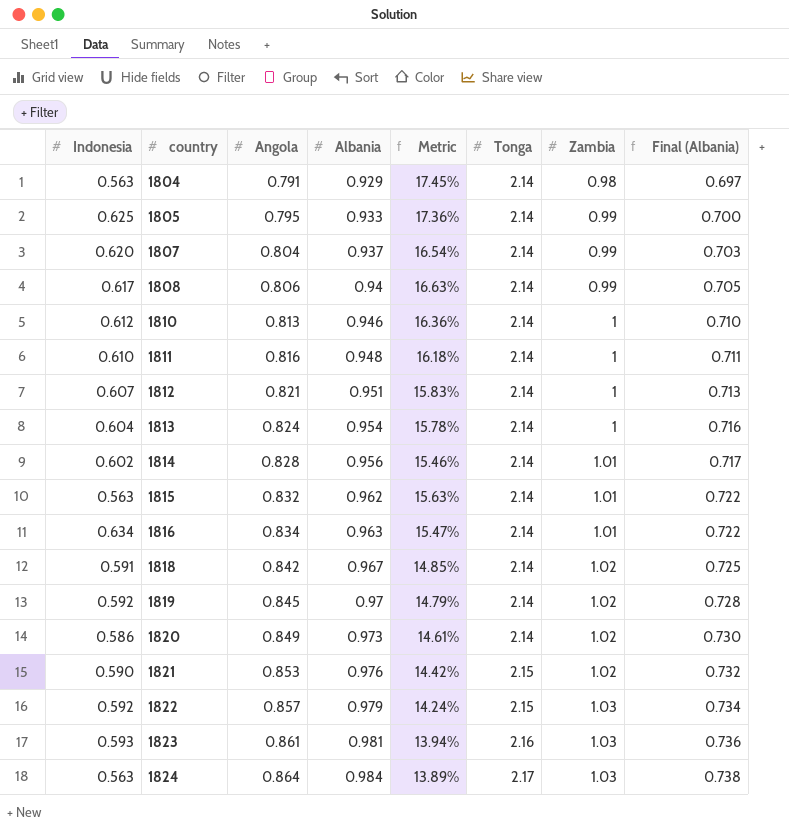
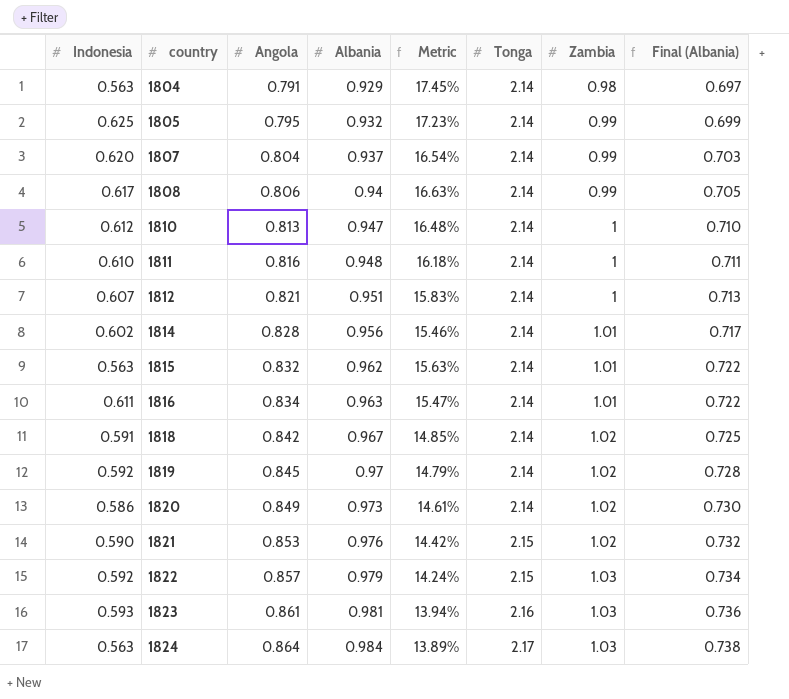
row 1813: 0.604 | 0.824 | 0.954 | 15.78% | 2.14 | 1 | 0.716 -> none
1805 | Albania: 0.933 -> 0.932
1805 | Metric: 17.36% -> 17.23%
1805 | Final (Albania): 0.700 -> 0.699
1810 | Albania: 0.946 -> 0.947
1810 | Metric: 16.36% -> 16.48%
1816 | Indonesia: 0.634 -> 0.611

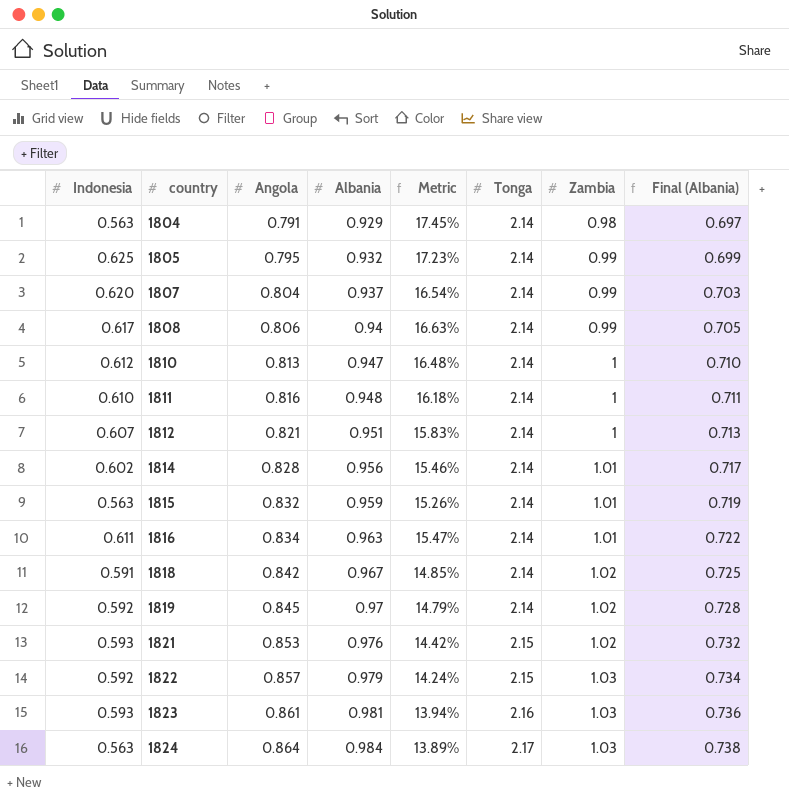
row 1820: 0.586 | 0.849 | 0.973 | 14.61% | 2.14 | 1.02 | 0.730 -> none
1815 | Albania: 0.962 -> 0.959
1815 | Metric: 15.63% -> 15.26%
1815 | Final (Albania): 0.722 -> 0.719
1821 | Indonesia: 0.590 -> 0.593

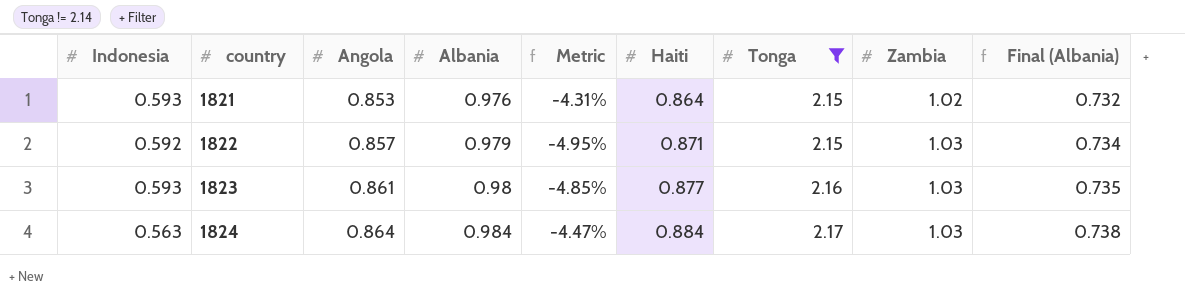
filter: none -> Tonga != 2.14
column Metric | formula: ([Albania] - [Angola]) / [Angola] -> ([Albania] - [Zambia]) / [Zambia]
column Haiti | position: none -> 6
1823 | Albania: 0.981 -> 0.98
1823 | Final (Albania): 0.736 -> 0.735

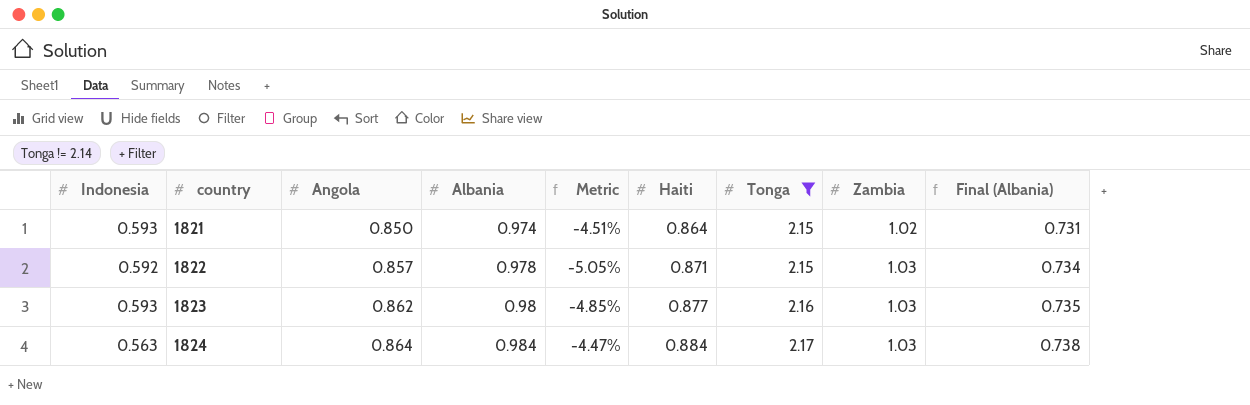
1821 | Angola: 0.853 -> 0.850
1821 | Albania: 0.976 -> 0.974
1821 | Metric: -4.31% -> -4.51%
1821 | Final (Albania): 0.732 -> 0.731
1822 | Albania: 0.979 -> 0.978
1822 | Metric: -4.95% -> -5.05%
1823 | Angola: 0.861 -> 0.862

